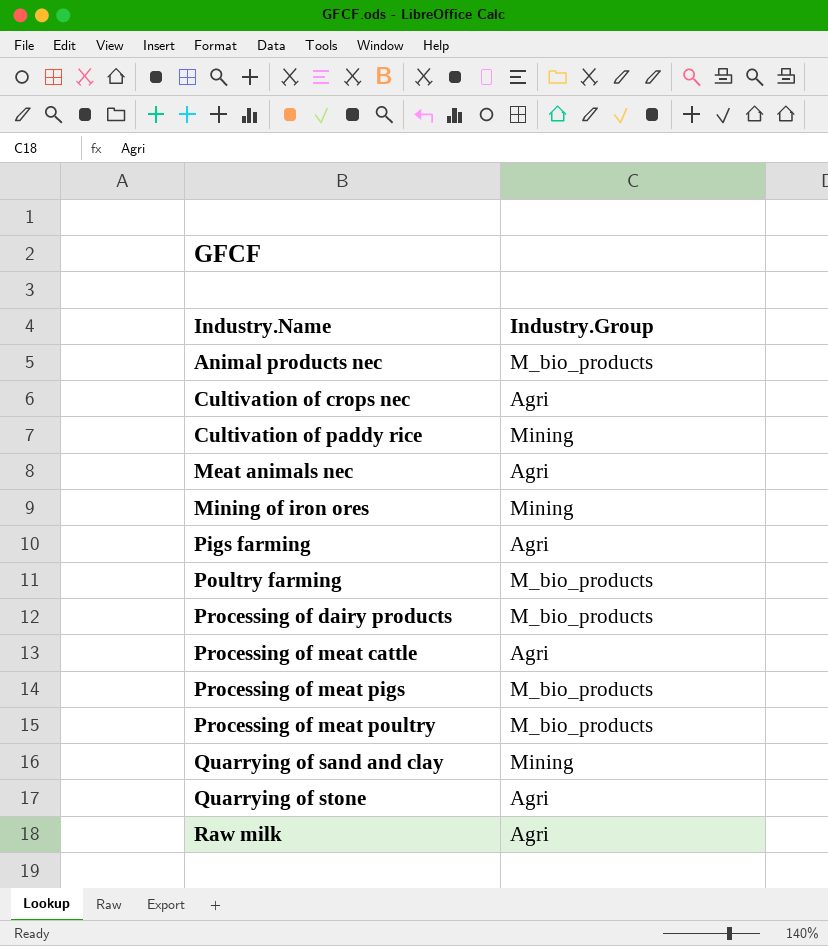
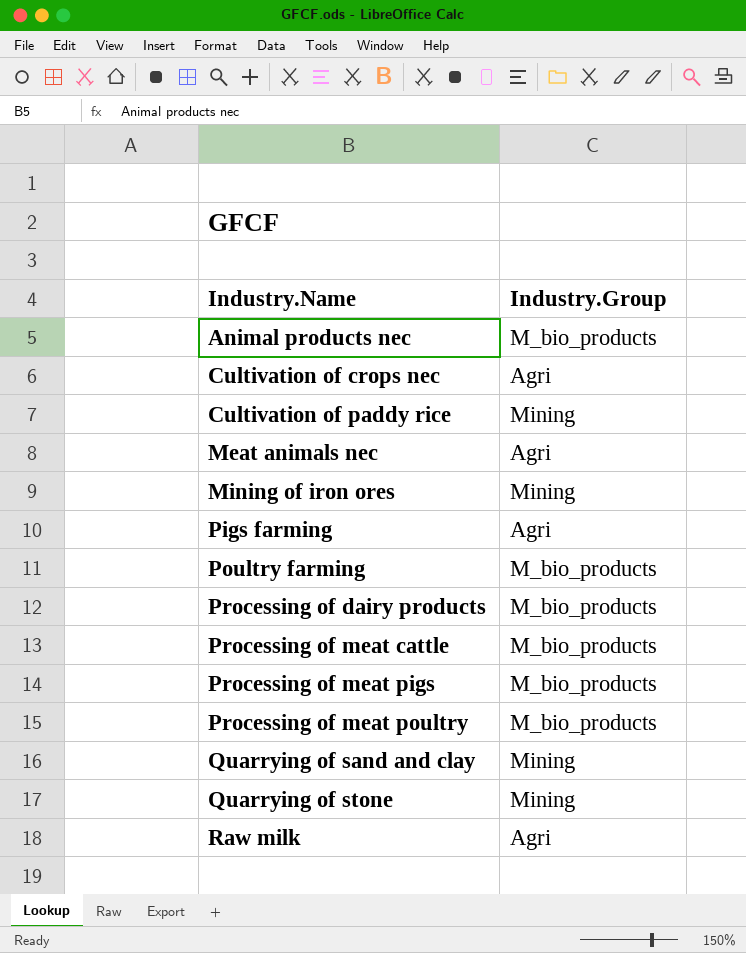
Processing of meat cattle | Industry.Group: Agri -> M_bio_products
Quarrying of stone | Industry.Group: Agri -> Mining

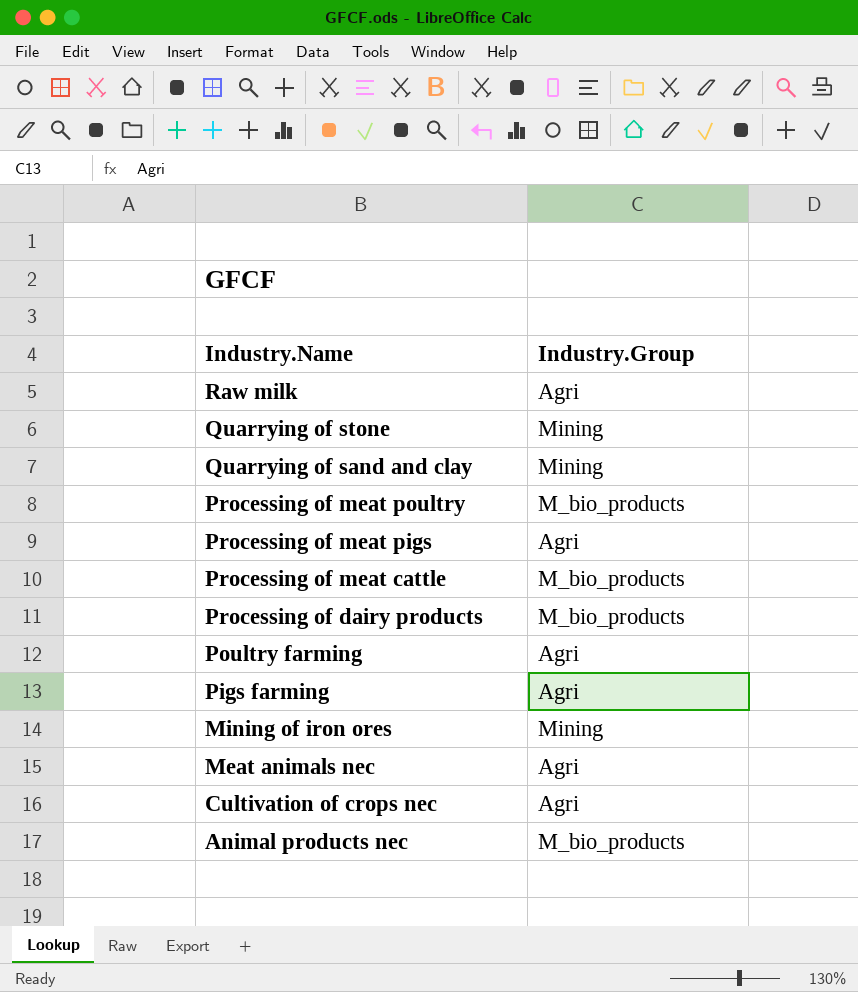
row order: Industry.Name ascending -> Industry.Name descending
row Cultivation of paddy rice: Mining -> none
Processing of meat pigs | Industry.Group: M_bio_products -> Agri
Poultry farming | Industry.Group: M_bio_products -> Agri

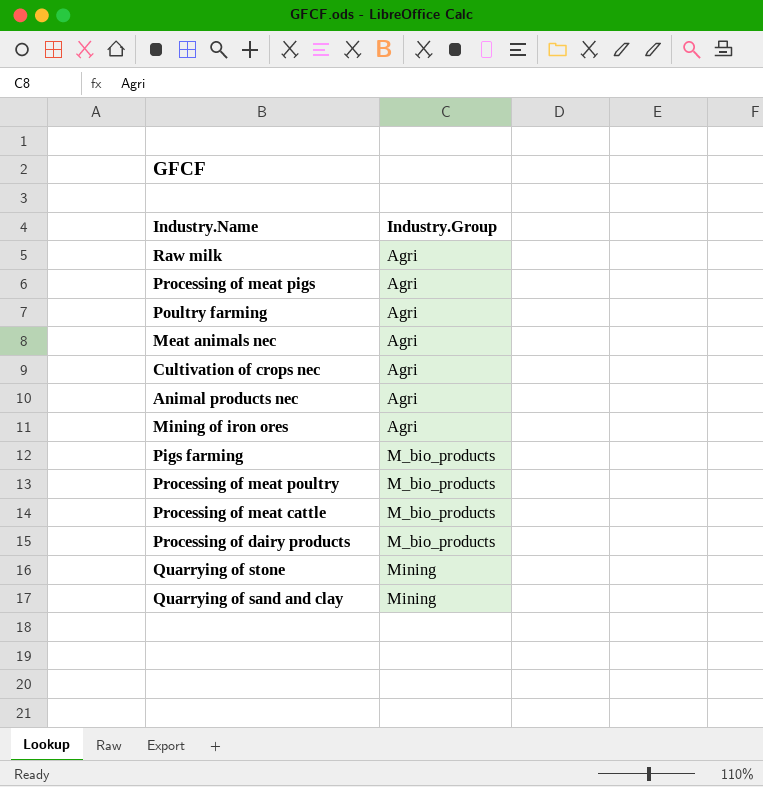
row order: Industry.Name descending -> Industry.Group ascending
Animal products nec | Industry.Group: M_bio_products -> Agri
Mining of iron ores | Industry.Group: Mining -> Agri
Pigs farming | Industry.Group: Agri -> M_bio_products

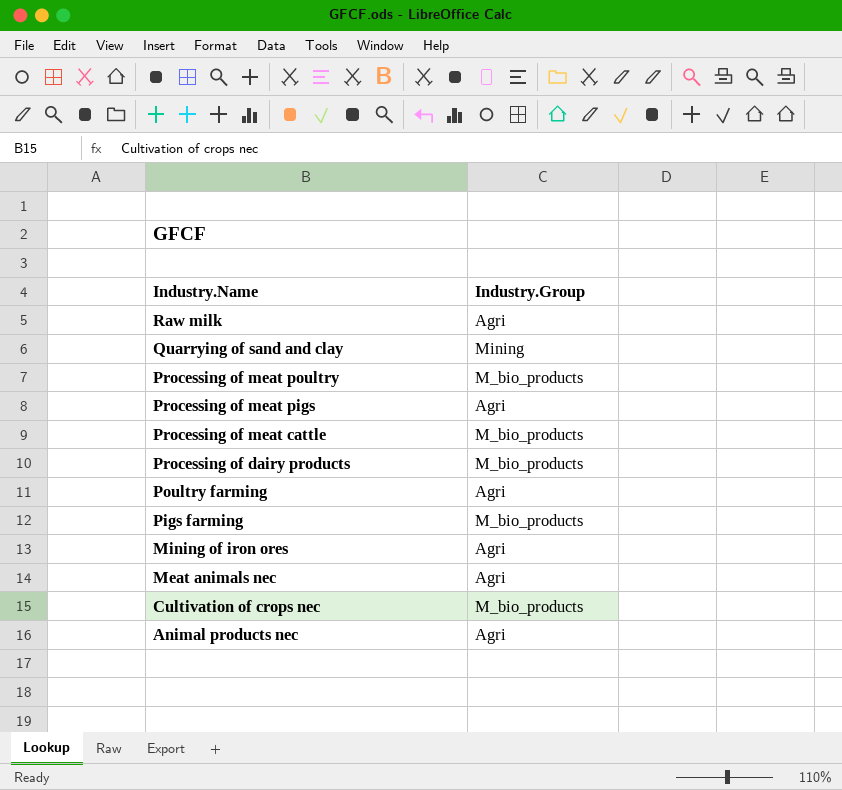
row order: Industry.Group ascending -> Industry.Name descending
row Quarrying of stone: Mining -> none
Cultivation of crops nec | Industry.Group: Agri -> M_bio_products

